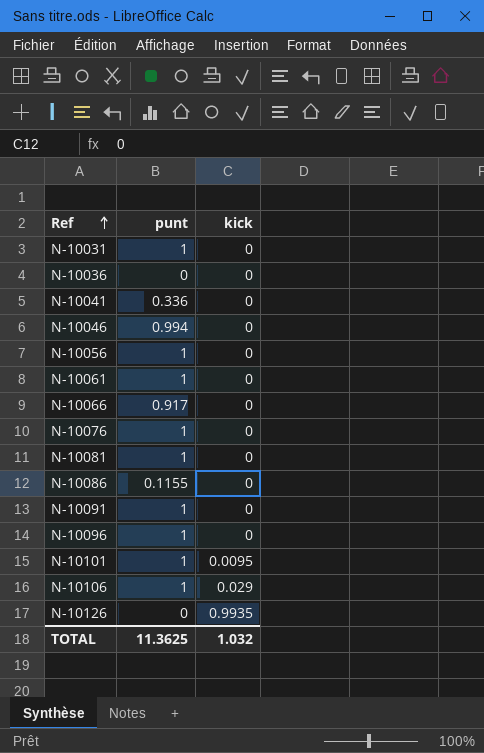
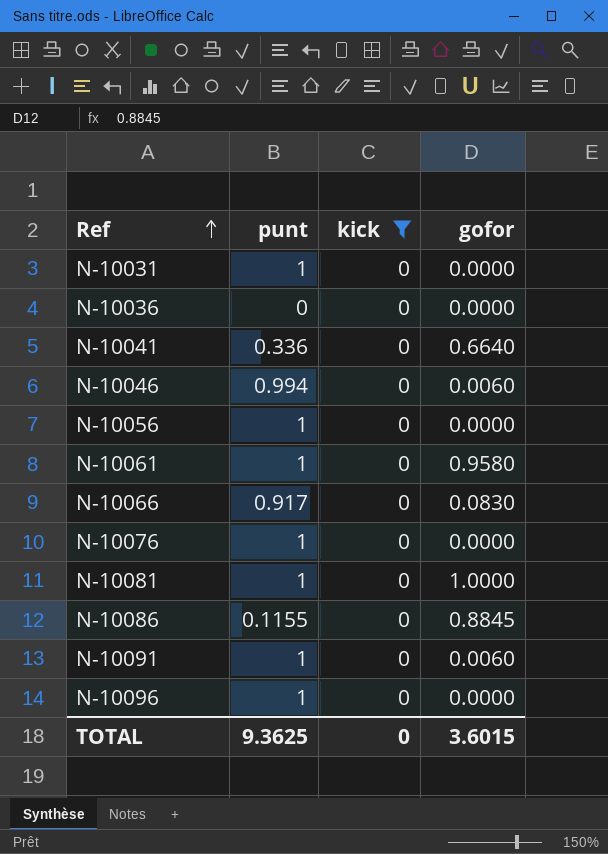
filter: none -> kick = 0
column gofor | position: none -> 4
TOTAL | punt: 11.3625 -> 9.3625
TOTAL | kick: 1.032 -> 0

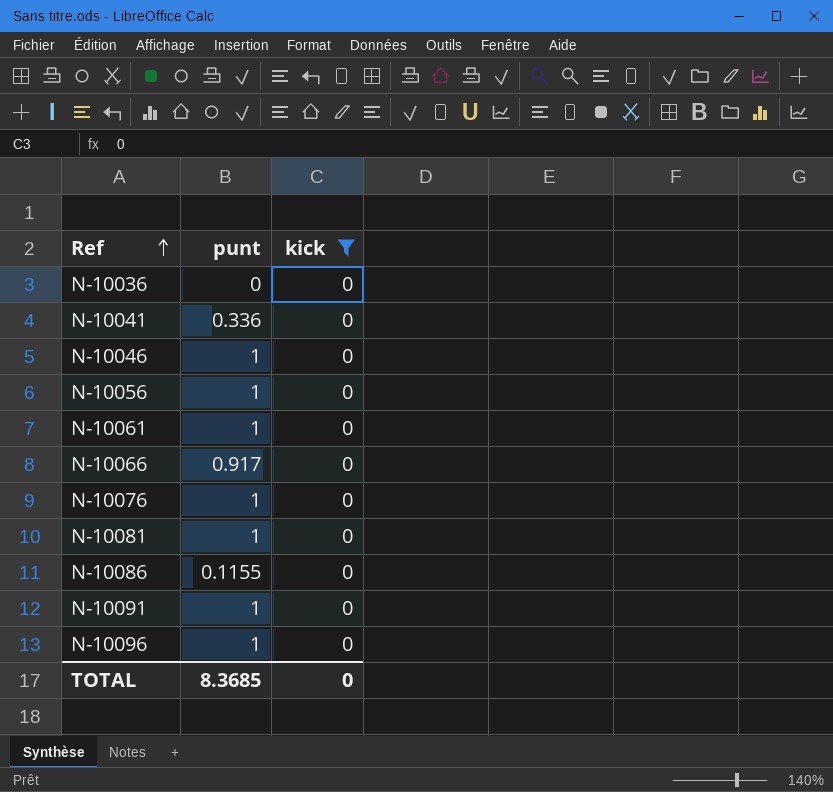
column gofor | position: 4 -> none
row N-10031: 1 | 0 | 0.0000 -> none
N-10046 | punt: 0.994 -> 1
TOTAL | punt: 9.3625 -> 8.3685

